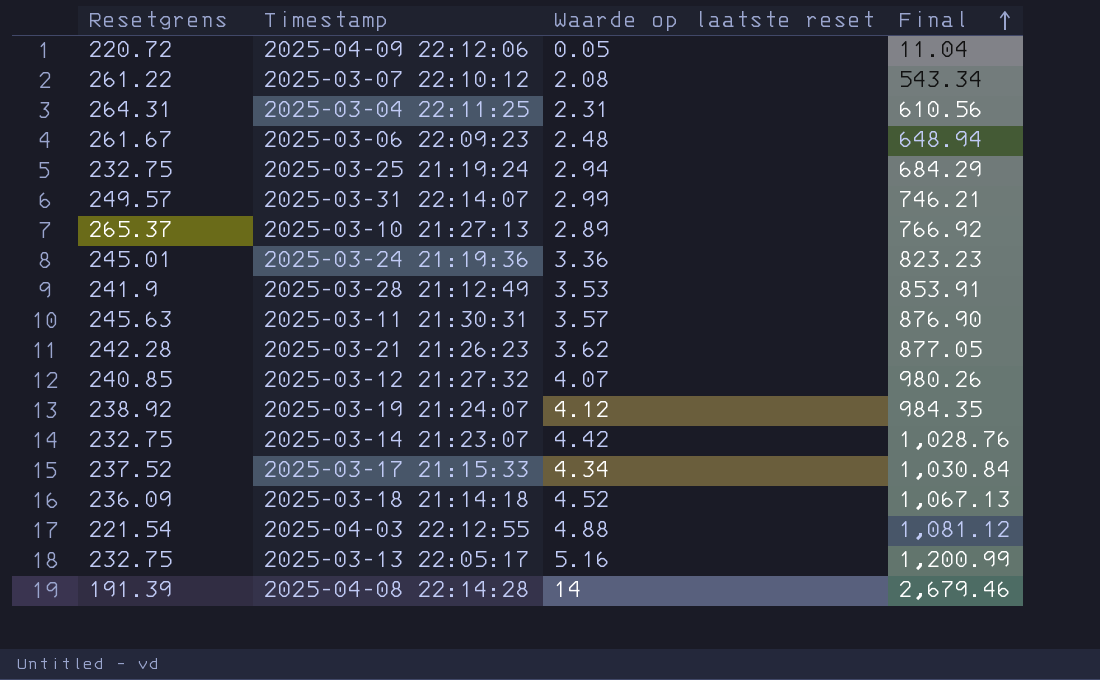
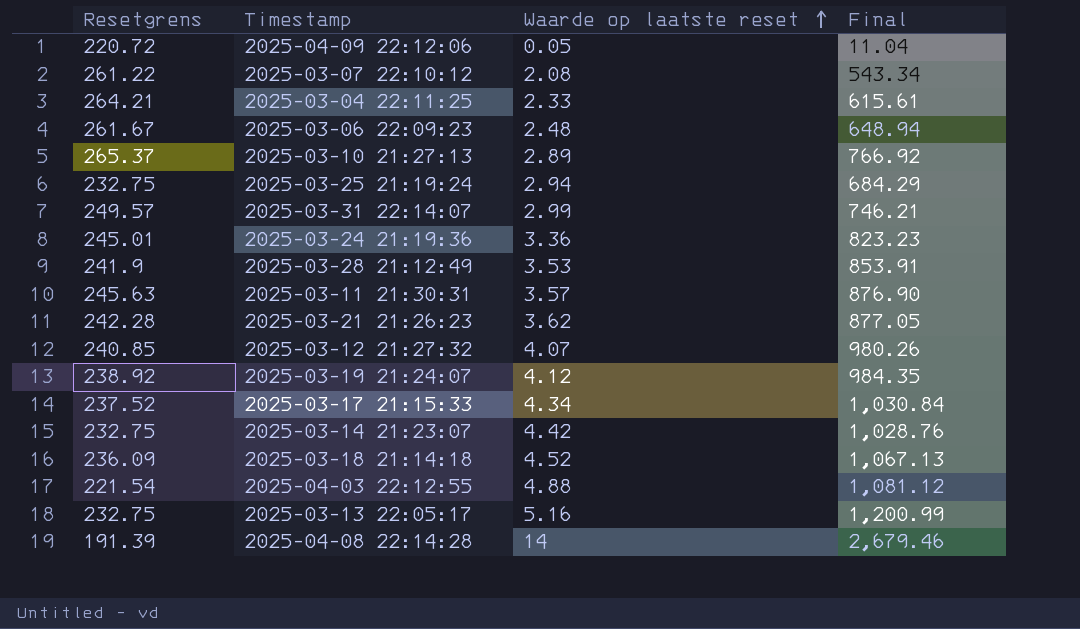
row order: Final ascending -> Waarde op laatste reset ascending
2025-03-04 22:11:25 | Resetgrens: 264.31 -> 264.21
2025-03-04 22:11:25 | Waarde op laatste reset: 2.31 -> 2.33
2025-03-04 22:11:25 | Final: 610.56 -> 615.61

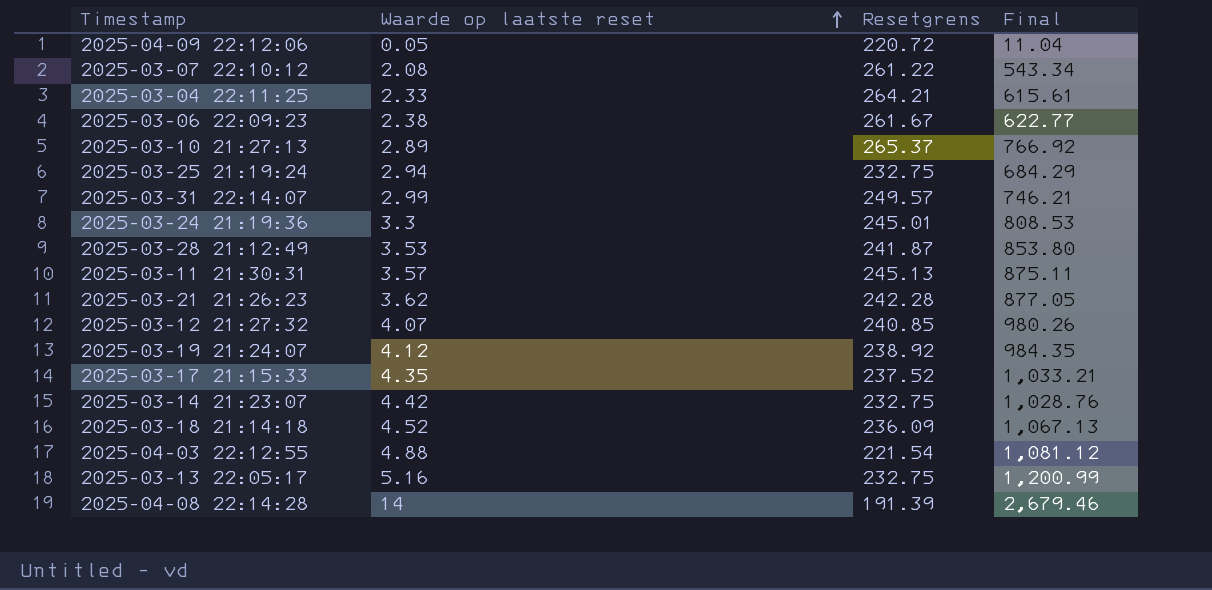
column Resetgrens | position: 1 -> 3
2025-03-06 22:09:23 | Waarde op laatste reset: 2.48 -> 2.38
2025-03-06 22:09:23 | Final: 648.94 -> 622.77
2025-03-24 21:19:36 | Waarde op laatste reset: 3.36 -> 3.3
2025-03-24 21:19:36 | Final: 823.23 -> 808.53
2025-03-28 21:12:49 | Resetgrens: 241.9 -> 241.87
2025-03-28 21:12:49 | Final: 853.91 -> 853.80
2025-03-11 21:30:31 | Resetgrens: 245.63 -> 245.13
2025-03-11 21:30:31 | Final: 876.90 -> 875.11
2025-03-17 21:15:33 | Waarde op laatste reset: 4.34 -> 4.35
2025-03-17 21:15:33 | Final: 1,030.84 -> 1,033.21

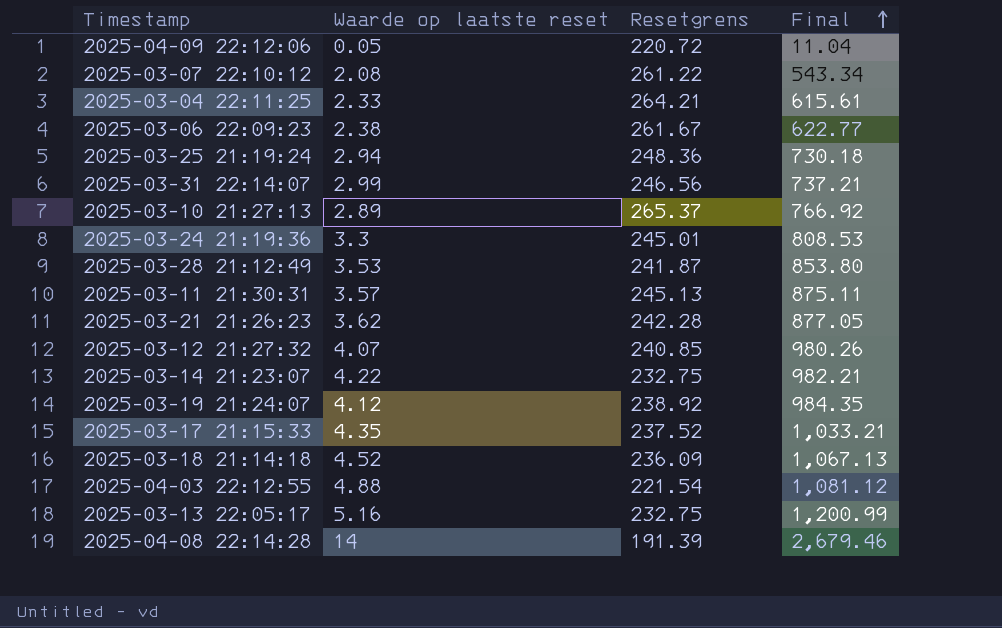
row order: Waarde op laatste reset ascending -> Final ascending
2025-03-25 21:19:24 | Resetgrens: 232.75 -> 248.36
2025-03-25 21:19:24 | Final: 684.29 -> 730.18
2025-03-31 22:14:07 | Resetgrens: 249.57 -> 246.56
2025-03-31 22:14:07 | Final: 746.21 -> 737.21
2025-03-14 21:23:07 | Waarde op laatste reset: 4.42 -> 4.22
2025-03-14 21:23:07 | Final: 1,028.76 -> 982.21

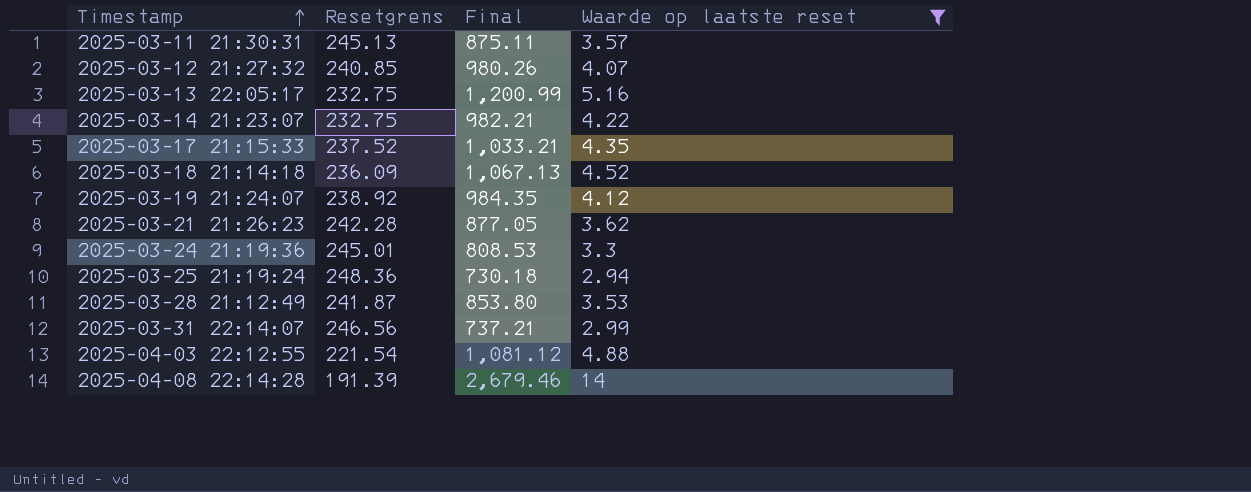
filter: none -> Waarde op laatste reset >= 2.94
row order: Final ascending -> Timestamp ascending
column Waarde op laatste reset | position: 2 -> 4

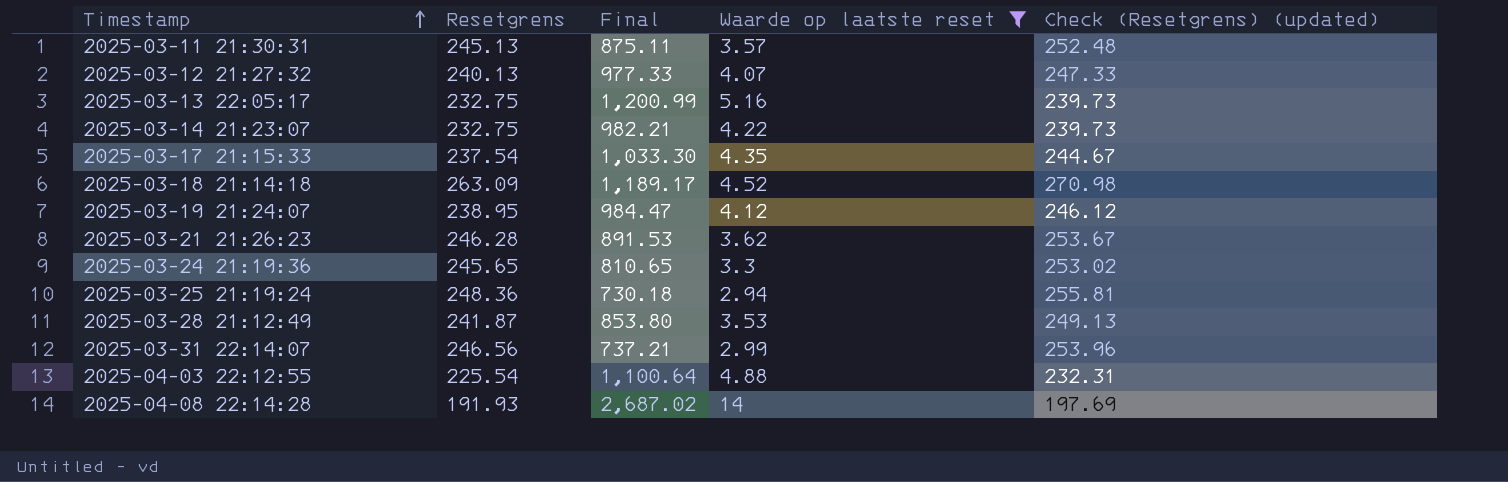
column Check (Resetgrens) (updated) | formula: none -> [Resetgrens] * 1.03
2025-03-12 21:27:32 | Resetgrens: 240.85 -> 240.13
2025-03-12 21:27:32 | Final: 980.26 -> 977.33
2025-03-17 21:15:33 | Resetgrens: 237.52 -> 237.54
2025-03-17 21:15:33 | Final: 1,033.21 -> 1,033.30
2025-03-18 21:14:18 | Resetgrens: 236.09 -> 263.09
2025-03-18 21:14:18 | Final: 1,067.13 -> 1,189.17
2025-03-19 21:24:07 | Resetgrens: 238.92 -> 238.95
2025-03-19 21:24:07 | Final: 984.35 -> 984.47
2025-03-21 21:26:23 | Resetgrens: 242.28 -> 246.28
2025-03-21 21:26:23 | Final: 877.05 -> 891.53
2025-03-24 21:19:36 | Resetgrens: 245.01 -> 245.65
2025-03-24 21:19:36 | Final: 808.53 -> 810.65
2025-04-03 22:12:55 | Resetgrens: 221.54 -> 225.54
2025-04-03 22:12:55 | Final: 1,081.12 -> 1,100.64
2025-04-08 22:14:28 | Resetgrens: 191.39 -> 191.93
2025-04-08 22:14:28 | Final: 2,679.46 -> 2,687.02

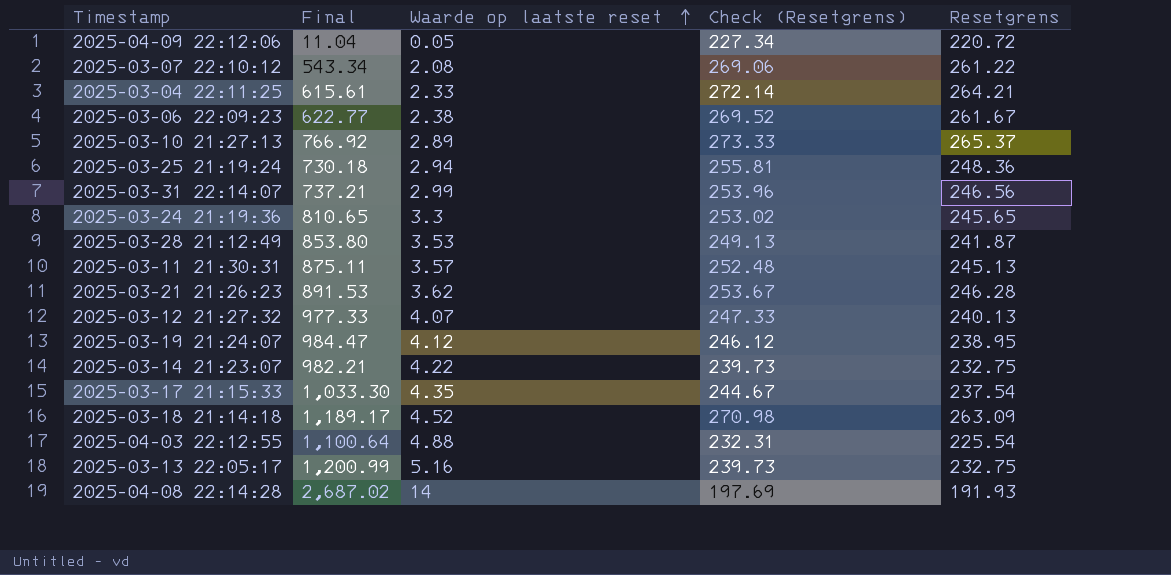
filter: Waarde op laatste reset >= 2.94 -> none
row order: Timestamp ascending -> Waarde op laatste reset ascending
column name: Check (Resetgrens) (updated) -> Check (Resetgrens)
column Resetgrens | position: 2 -> 5

